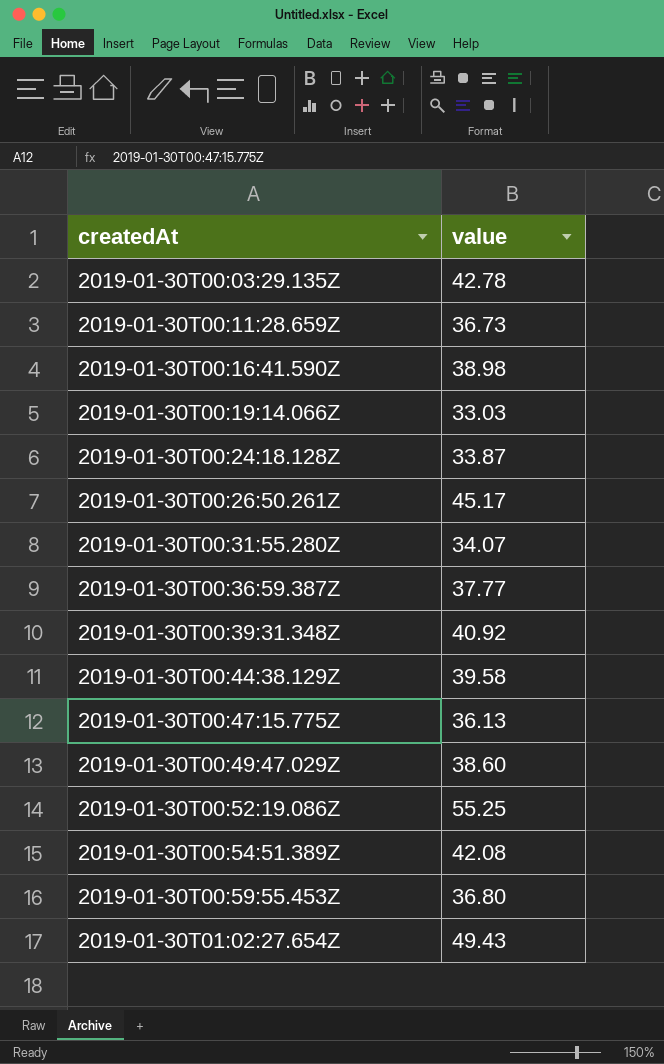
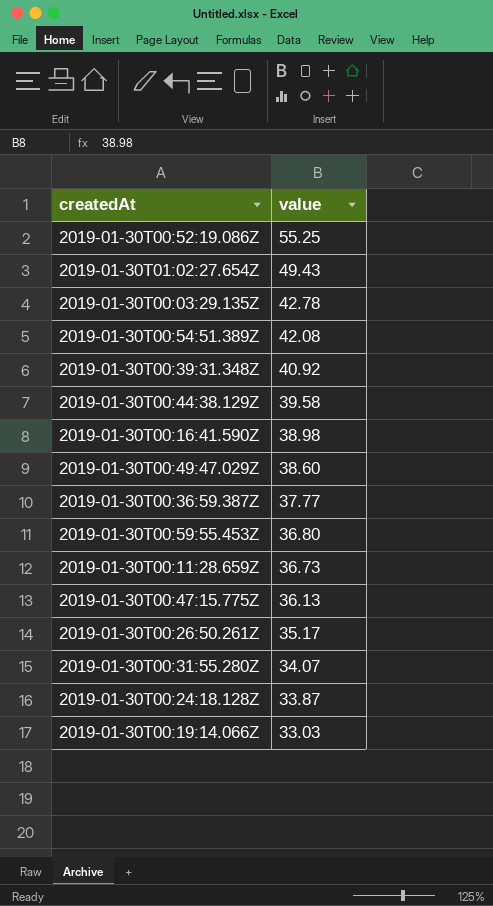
row order: createdAt ascending -> value descending
2019-01-30T00:26:50.261Z | value: 45.17 -> 35.17

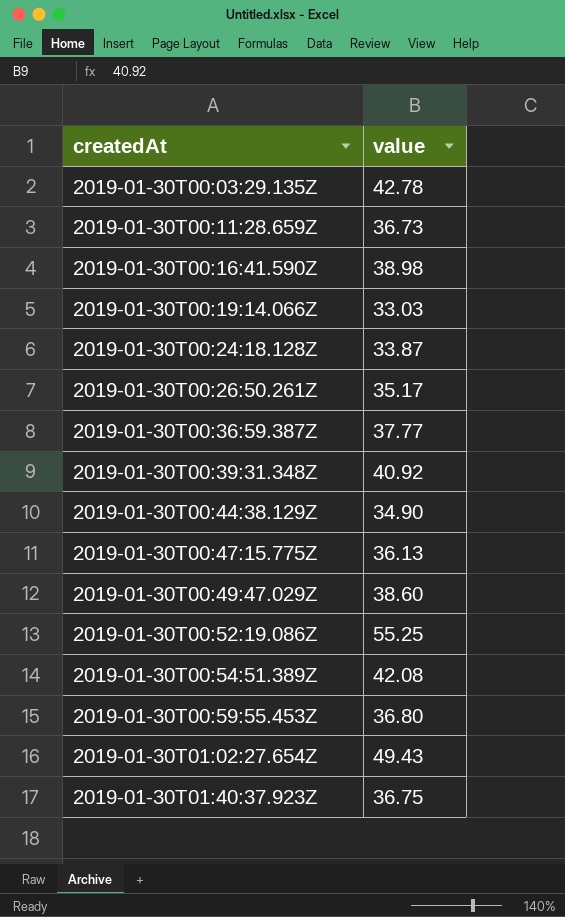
row order: value descending -> createdAt ascending
row 2019-01-30T00:31:55.280Z: 34.07 -> none
2019-01-30T00:44:38.129Z | value: 39.58 -> 34.90
row 2019-01-30T01:40:37.923Z: none -> 36.75

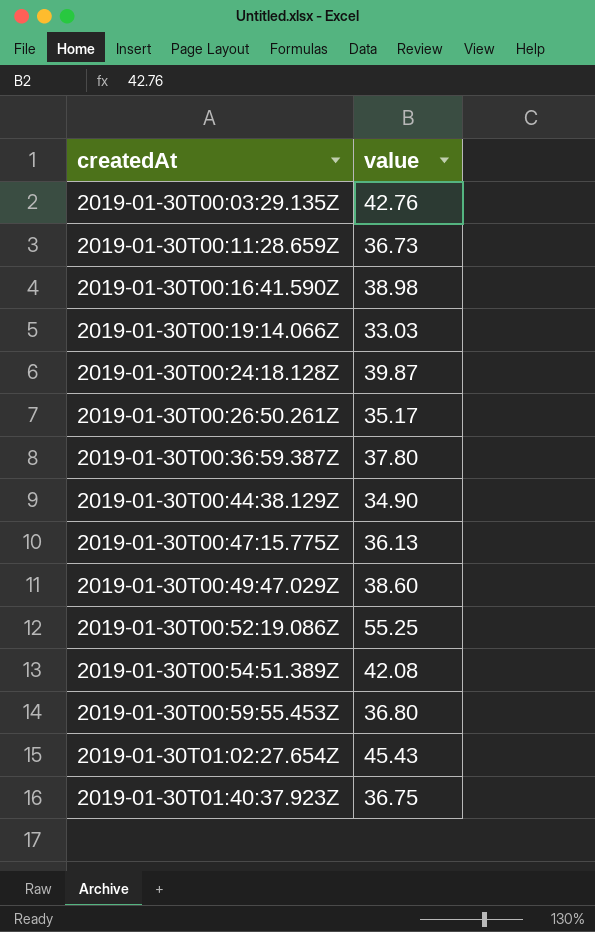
row 2019-01-30T00:39:31.348Z: 40.92 -> none
2019-01-30T00:03:29.135Z | value: 42.78 -> 42.76
2019-01-30T00:24:18.128Z | value: 33.87 -> 39.87
2019-01-30T00:36:59.387Z | value: 37.77 -> 37.80
2019-01-30T01:02:27.654Z | value: 49.43 -> 45.43

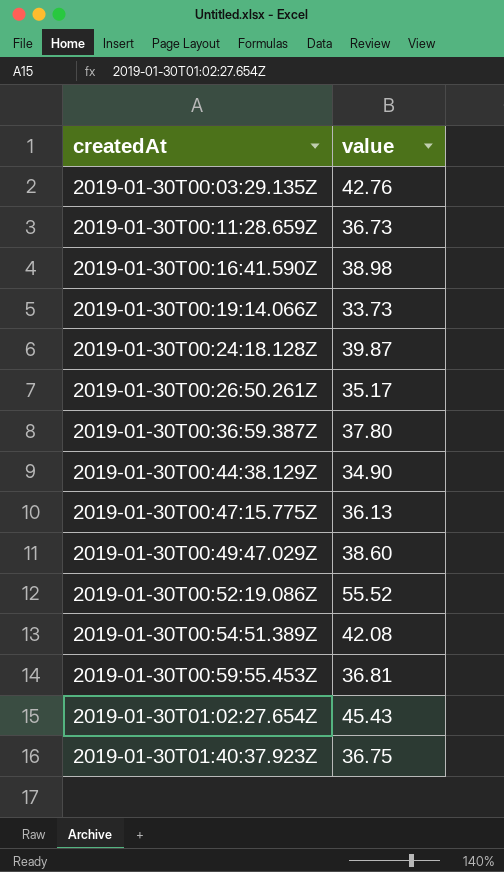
2019-01-30T00:19:14.066Z | value: 33.03 -> 33.73
2019-01-30T00:52:19.086Z | value: 55.25 -> 55.52
2019-01-30T00:59:55.453Z | value: 36.80 -> 36.81

